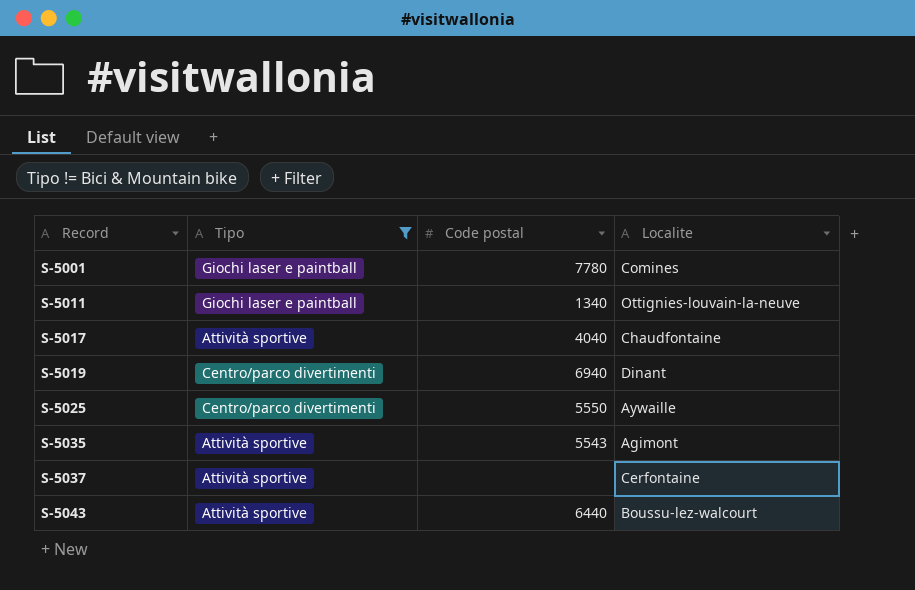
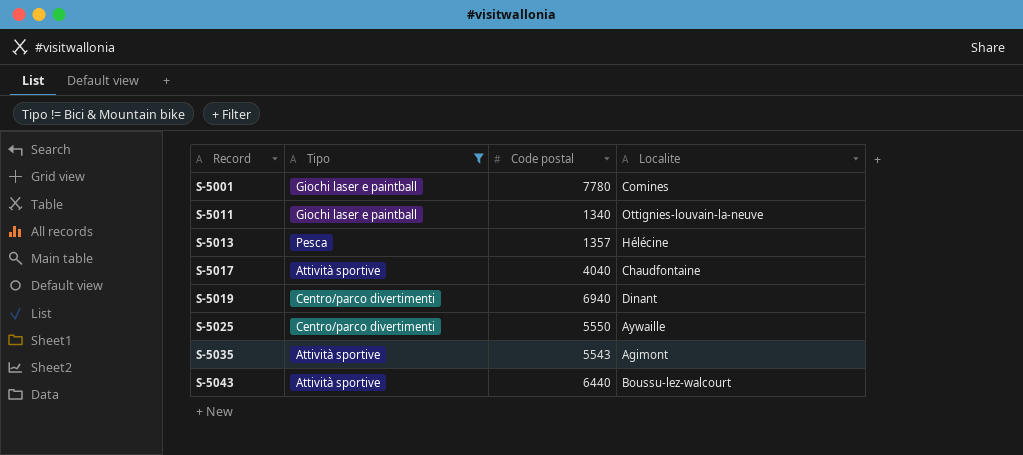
row S-5037: Attività sportive | none | Cerfontaine -> none
row S-5013: none -> Pesca | 1357 | Hélécine

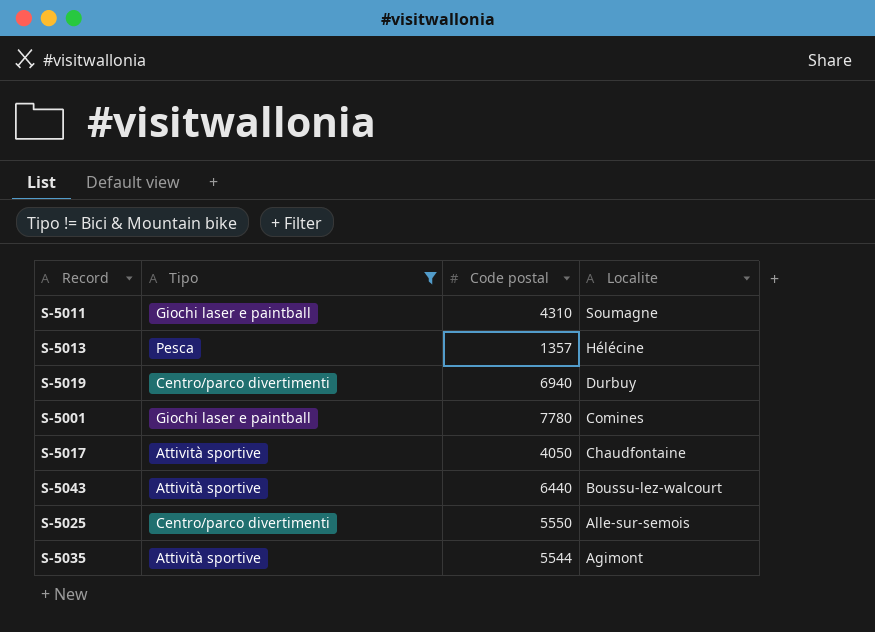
row order: Record ascending -> Localite descending
S-5011 | Code postal: 1340 -> 4310
S-5011 | Localite: Ottignies-louvain-la-neuve -> Soumagne
S-5019 | Localite: Dinant -> Durbuy
S-5017 | Code postal: 4040 -> 4050
S-5025 | Localite: Aywaille -> Alle-sur-semois
S-5035 | Code postal: 5543 -> 5544

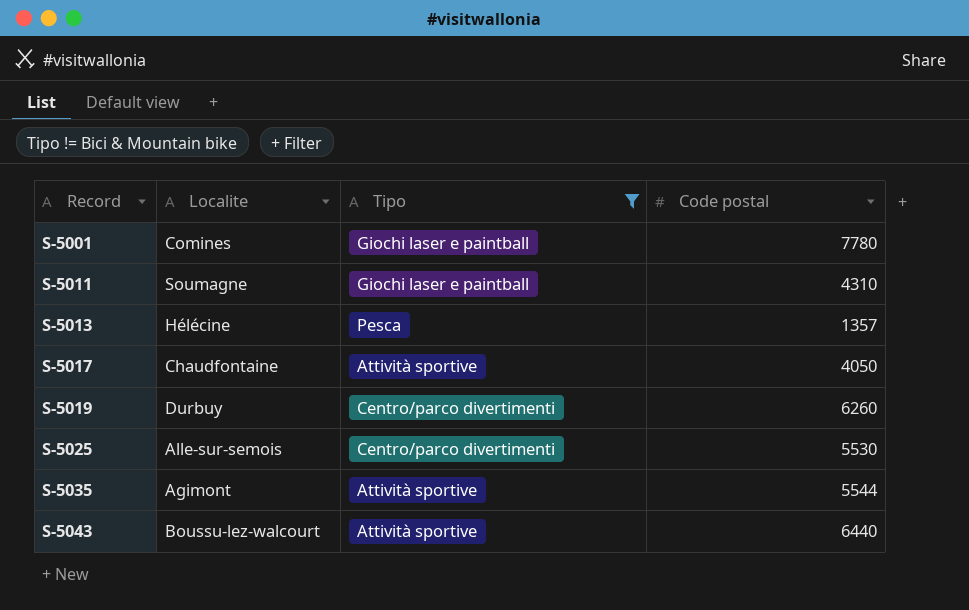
row order: Localite descending -> Record ascending
column Localite | position: 4 -> 2
S-5019 | Code postal: 6940 -> 6260
S-5025 | Code postal: 5550 -> 5530

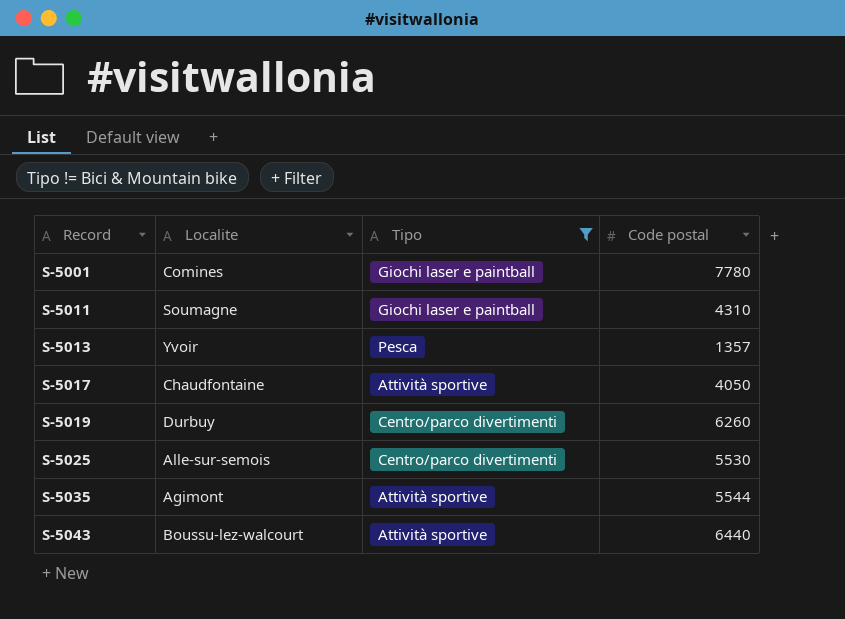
S-5013 | Localite: Hélécine -> Yvoir

